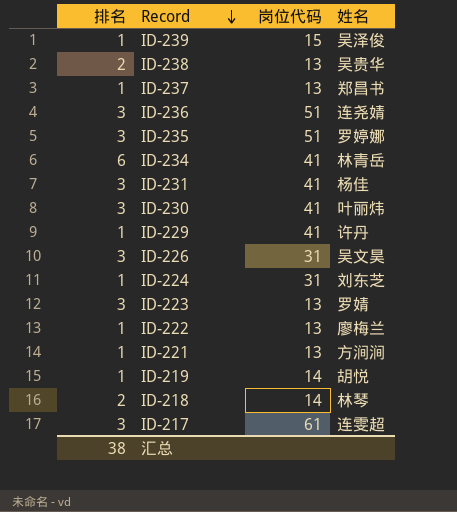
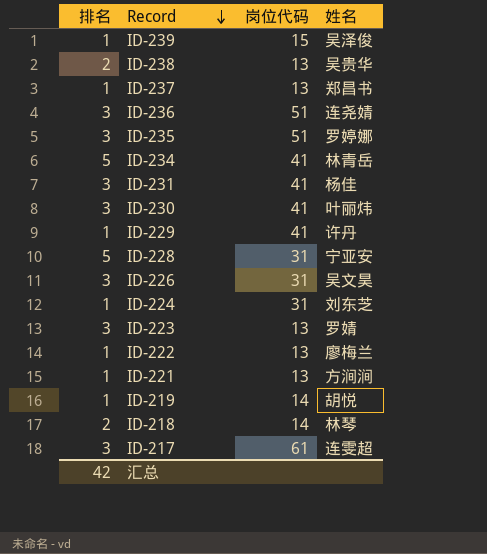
ID-234 | 排名: 6 -> 5
row ID-228: none -> 5 | 31 | 宁亚安
汇总 | 排名: 38 -> 42

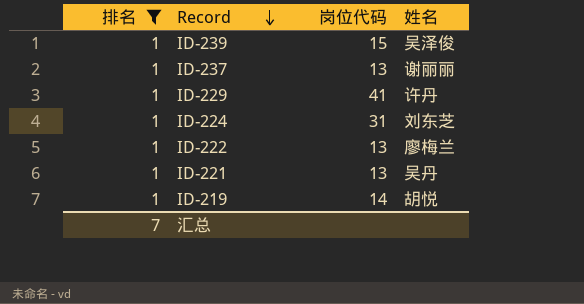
filter: none -> 排名 = 1
ID-237 | 姓名: 郑昌书 -> 谢丽丽
ID-221 | 姓名: 方涧涧 -> 吴丹
汇总 | 排名: 42 -> 7

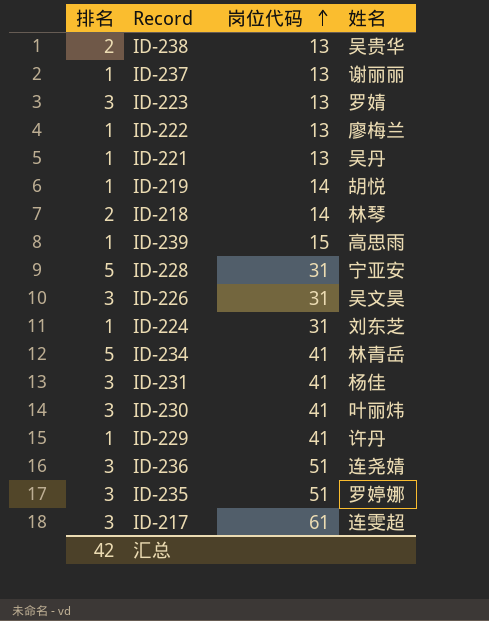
filter: 排名 = 1 -> none
row order: Record descending -> 岗位代码 ascending
ID-239 | 姓名: 吴泽俊 -> 高思雨
汇总 | 排名: 7 -> 42

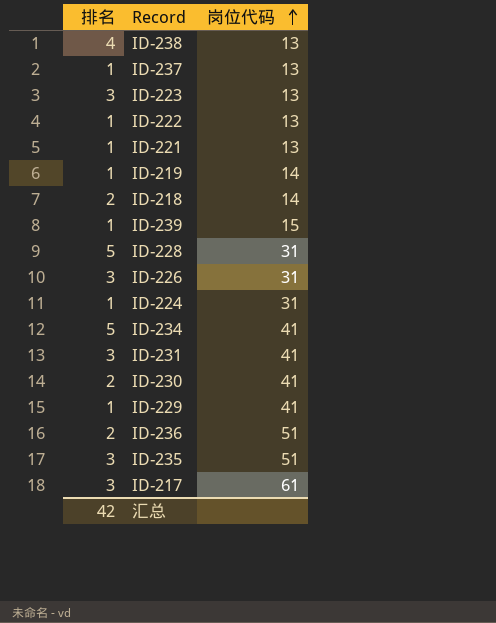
column 姓名 | position: 4 -> none
ID-238 | 排名: 2 -> 4
ID-230 | 排名: 3 -> 2
ID-236 | 排名: 3 -> 2

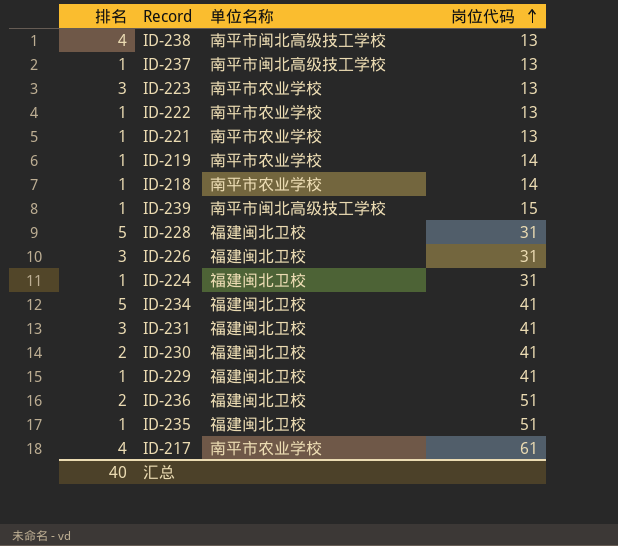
column 单位名称 | position: none -> 3
ID-218 | 排名: 2 -> 1
ID-235 | 排名: 3 -> 1
ID-217 | 排名: 3 -> 4
汇总 | 排名: 42 -> 40

